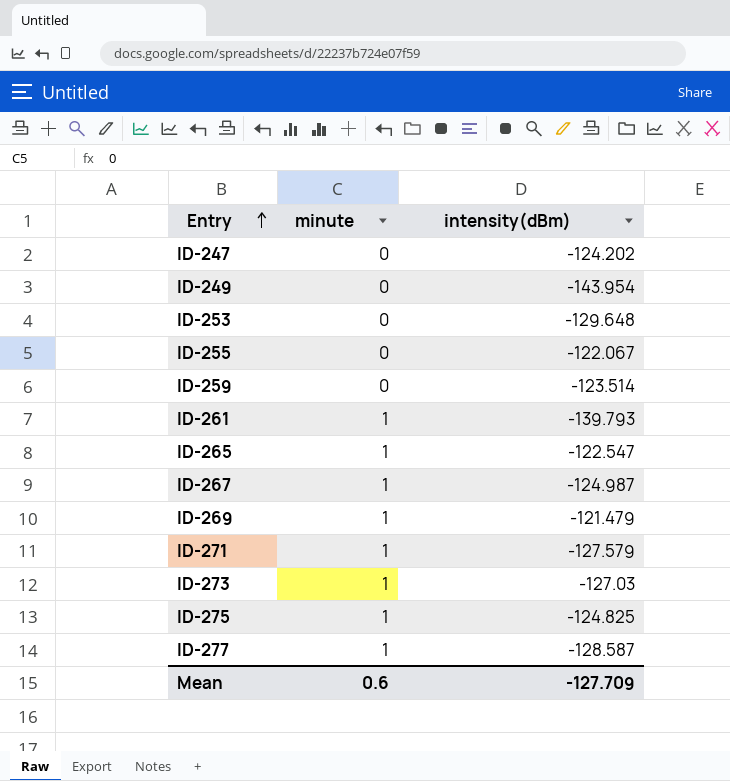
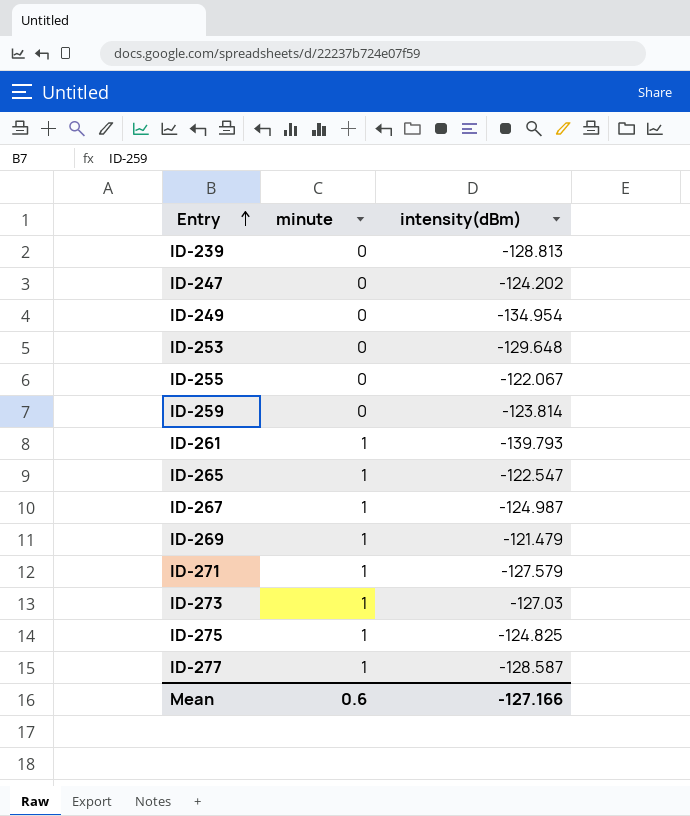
row ID-239: none -> 0 | -128.813
ID-249 | intensity(dBm): -143.954 -> -134.954
ID-259 | intensity(dBm): -123.514 -> -123.814
Mean | intensity(dBm): -127.709 -> -127.166

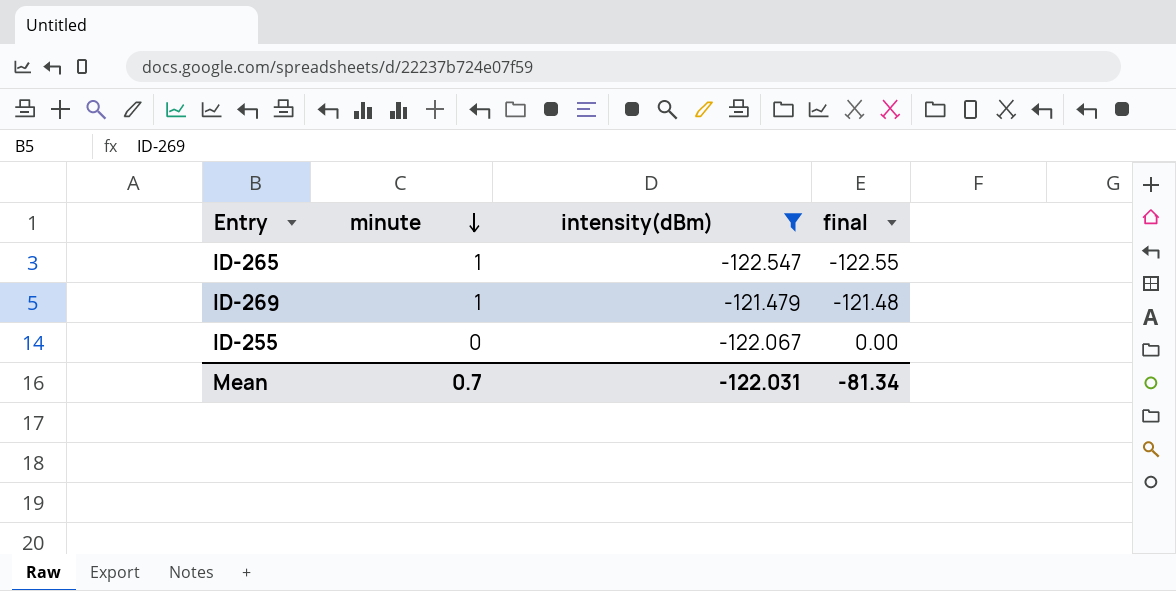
filter: none -> intensity(dBm) >= -122.547
row order: Entry ascending -> minute descending
column final | formula: none -> [minute] * [intensity(dBm)]
Mean | minute: 0.6 -> 0.7
Mean | intensity(dBm): -127.166 -> -122.031

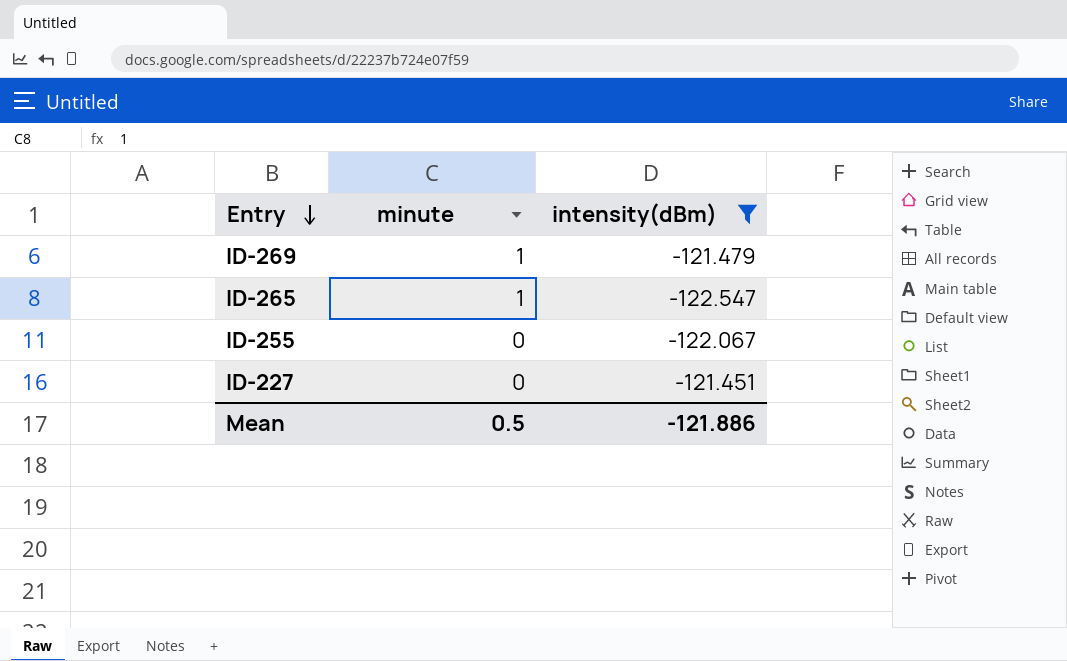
row order: minute descending -> Entry descending
column final | formula: [minute] * [intensity(dBm)] -> none
row ID-227: none -> 0 | -121.451
Mean | minute: 0.7 -> 0.5
Mean | intensity(dBm): -122.031 -> -121.886

